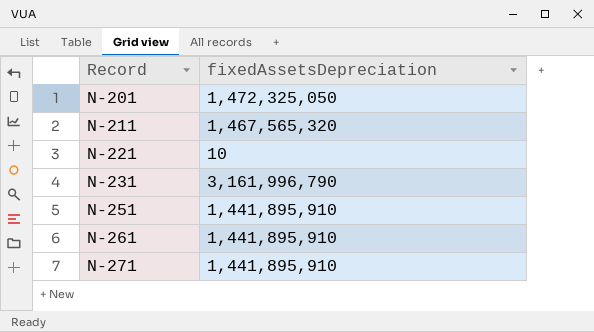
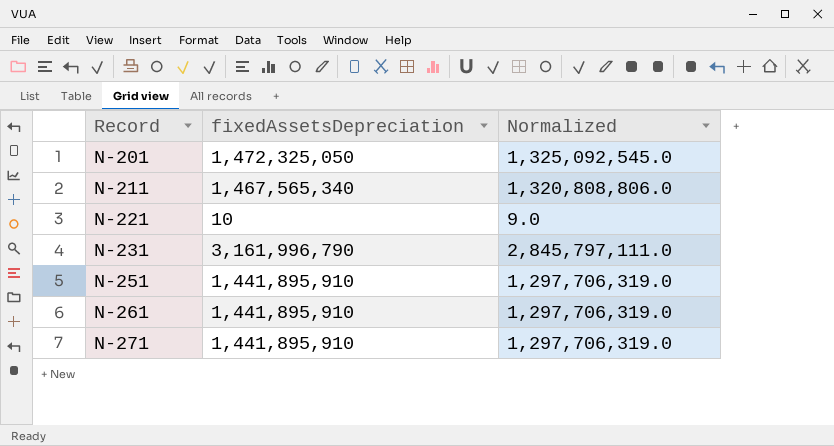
column Normalized | formula: none -> [fixedAssetsDepreciation] * 0.9
N-211 | fixedAssetsDepreciation: 1,467,565,320 -> 1,467,565,340

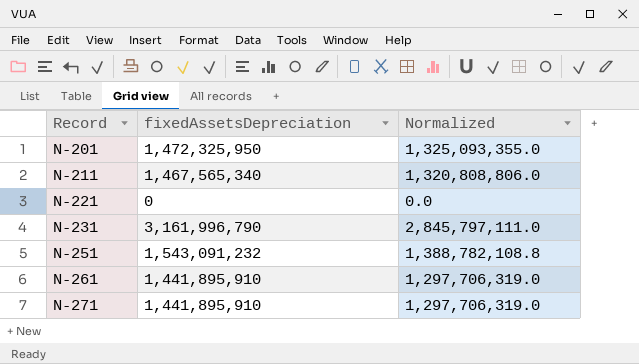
N-201 | fixedAssetsDepreciation: 1,472,325,050 -> 1,472,325,950
N-201 | Normalized: 1,325,092,545.0 -> 1,325,093,355.0
N-221 | fixedAssetsDepreciation: 10 -> 0
N-221 | Normalized: 9.0 -> 0.0
N-251 | fixedAssetsDepreciation: 1,441,895,910 -> 1,543,091,232
N-251 | Normalized: 1,297,706,319.0 -> 1,388,782,108.8

